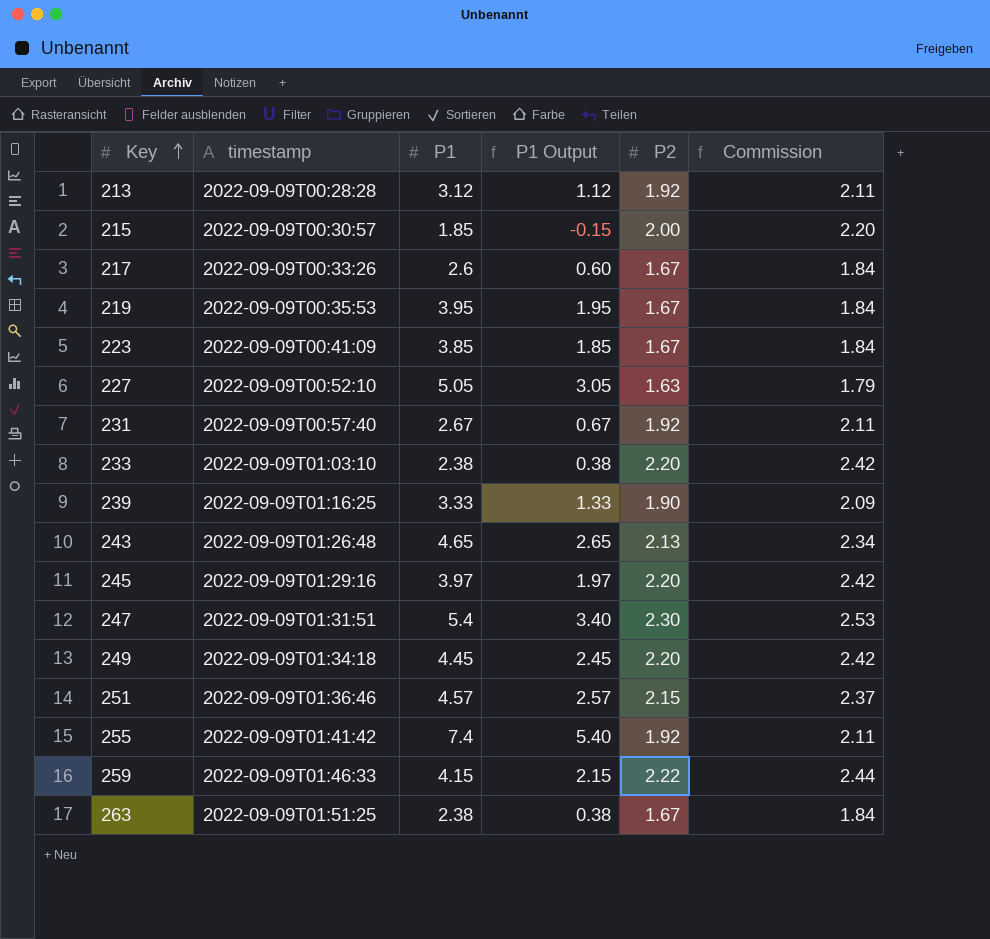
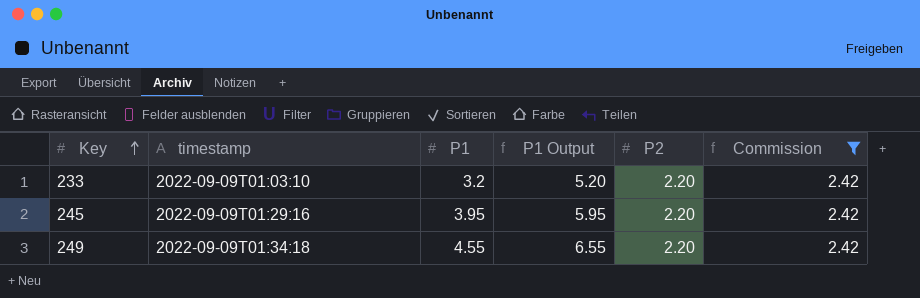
filter: none -> Commission = 2.42
column P1 Output | formula: [P1] - 2 -> [P1] + 2
233 | P1: 2.38 -> 3.2
245 | P1: 3.97 -> 3.95
249 | P1: 4.45 -> 4.55

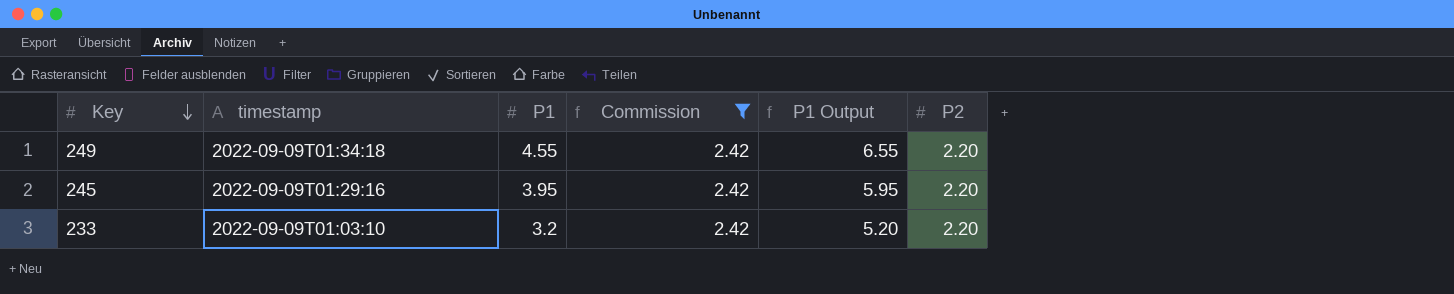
row order: Key ascending -> Key descending
column Commission | position: 6 -> 4

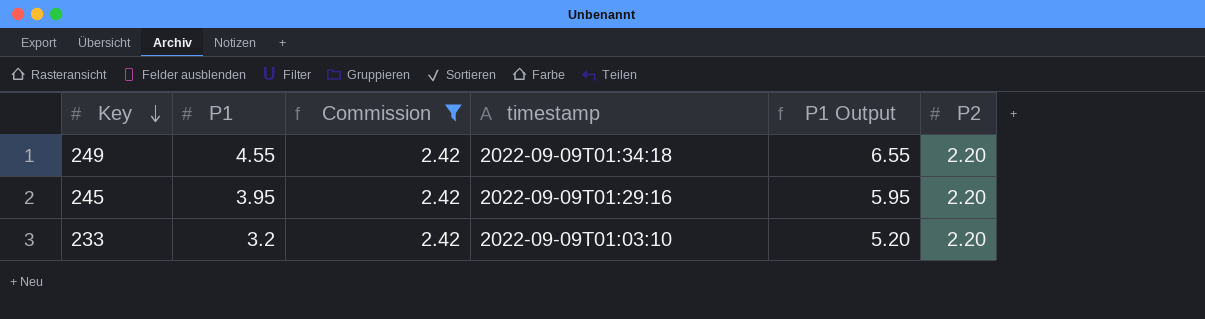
column timestamp | position: 2 -> 4

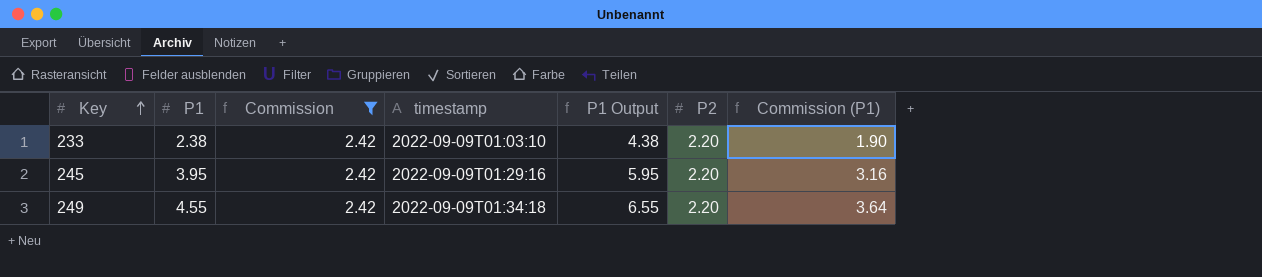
row order: Key descending -> Key ascending
column Commission (P1) | formula: none -> [P1] * 0.8
233 | P1: 3.2 -> 2.38
233 | P1 Output: 5.20 -> 4.38

